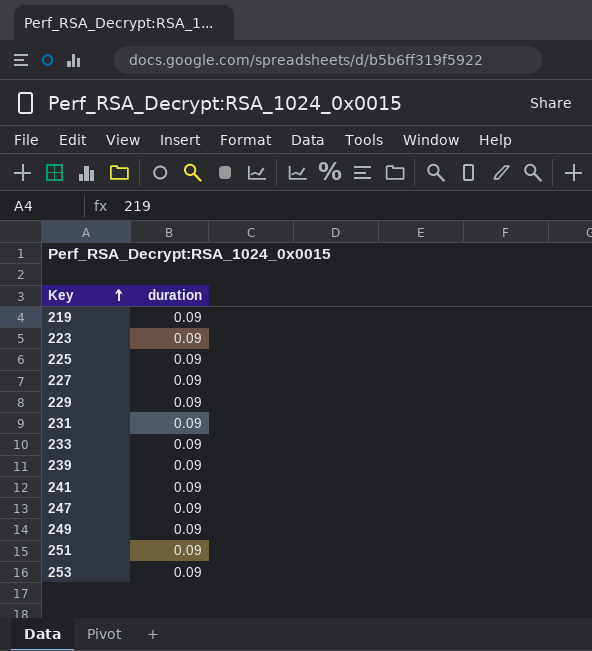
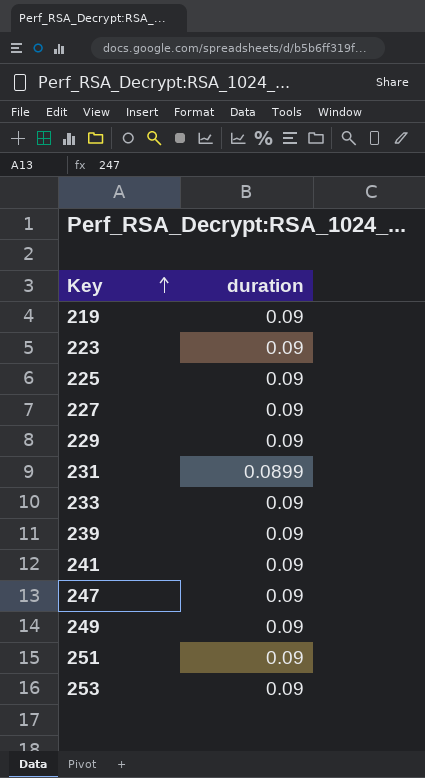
231 | duration: 0.09 -> 0.0899

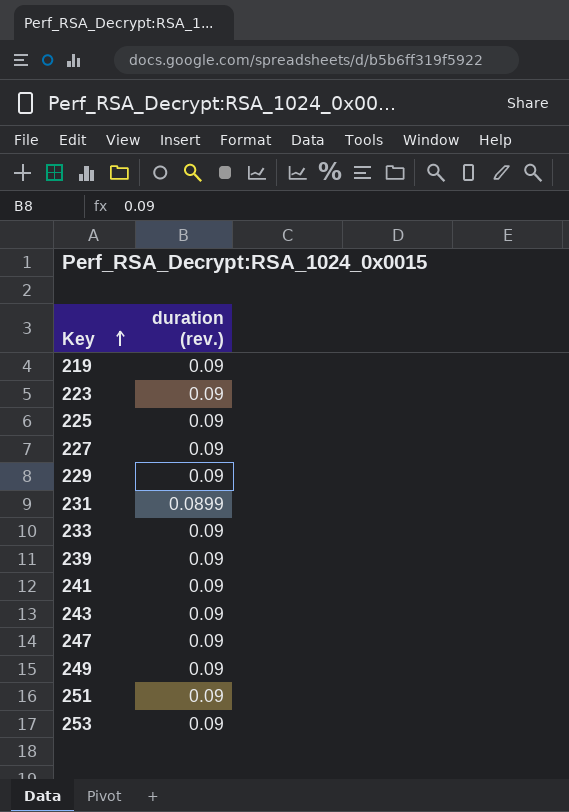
column name: duration -> duration (rev.)
row 243: none -> 0.09

